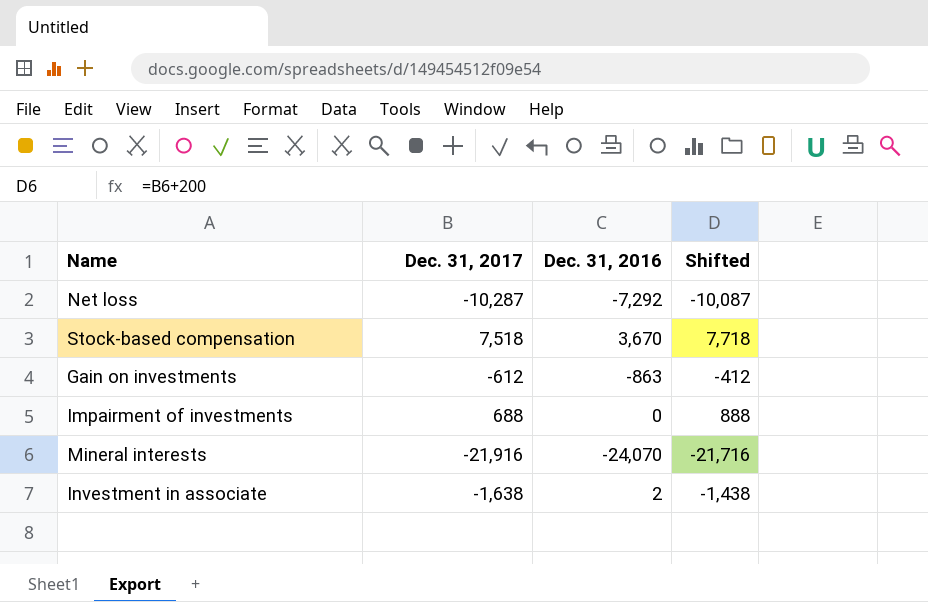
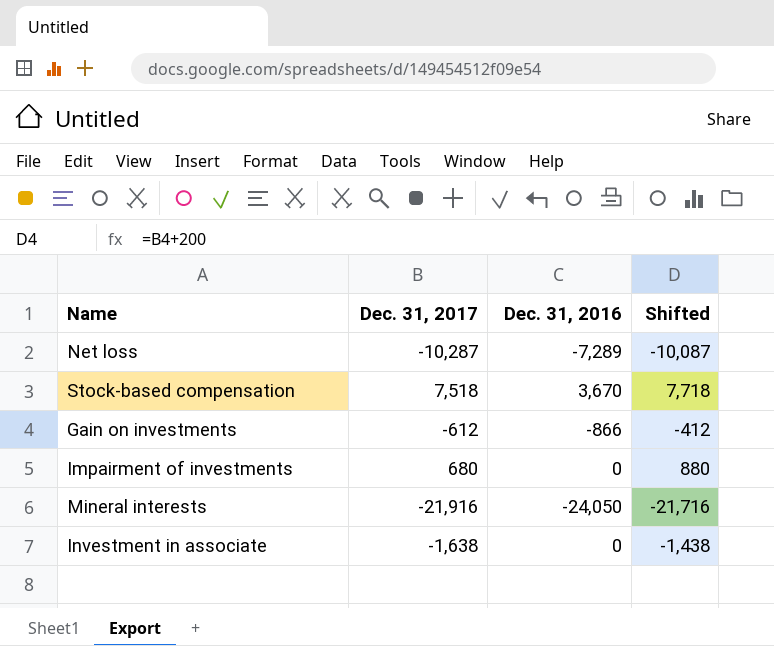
Net loss | Dec. 31, 2016: -7,292 -> -7,289
Gain on investments | Dec. 31, 2016: -863 -> -866
Impairment of investments | Dec. 31, 2017: 688 -> 680
Impairment of investments | Shifted: 888 -> 880
Mineral interests | Dec. 31, 2016: -24,070 -> -24,050
Investment in associate | Dec. 31, 2016: 2 -> 0

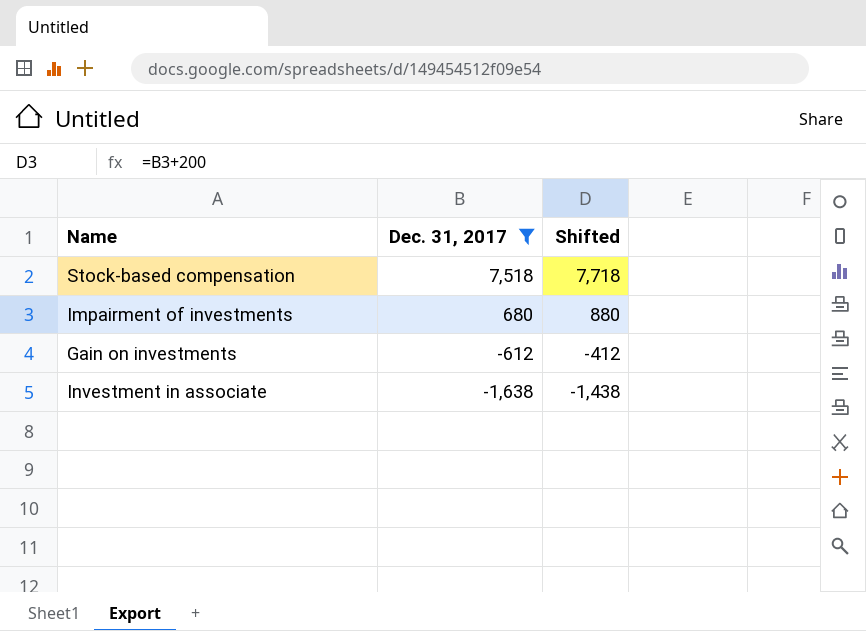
filter: none -> Dec. 31, 2017 >= -1,638
row order: none -> Dec. 31, 2017 descending
column Dec. 31, 2016 | position: 3 -> none

